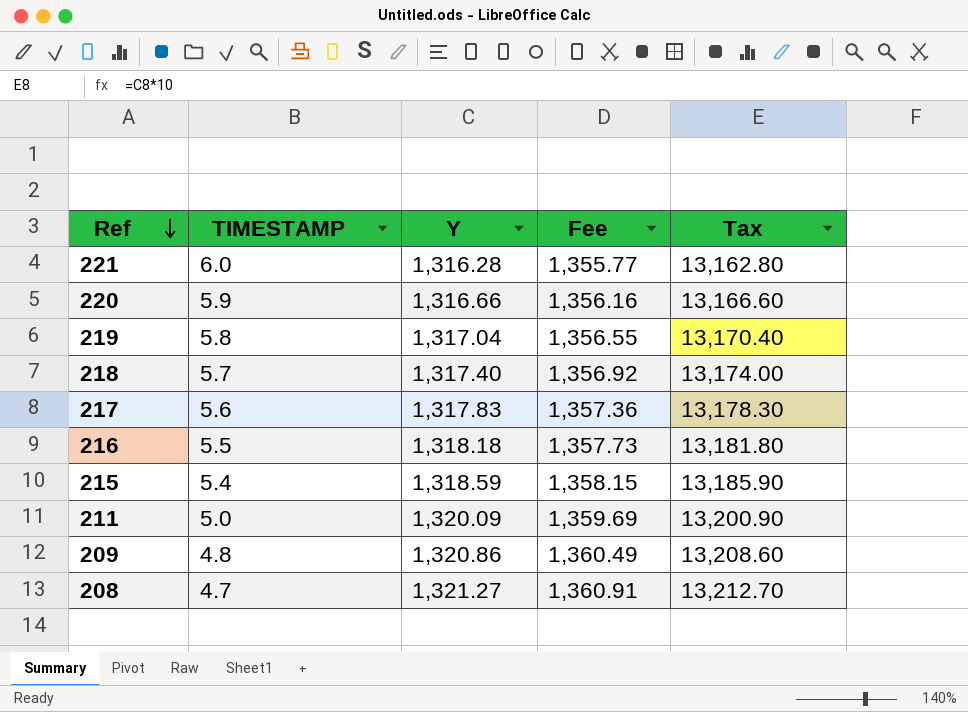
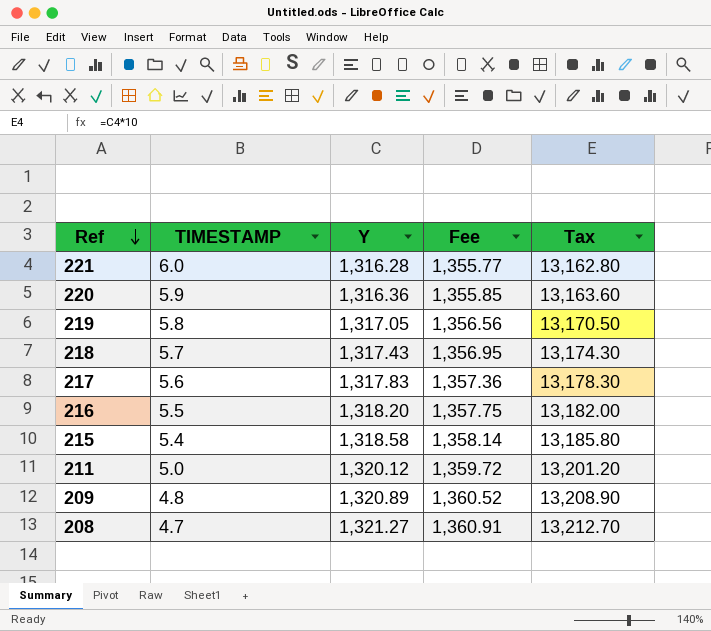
220 | Y: 1,316.66 -> 1,316.36
220 | Fee: 1,356.16 -> 1,355.85
220 | Tax: 13,166.60 -> 13,163.60
219 | Y: 1,317.04 -> 1,317.05
219 | Fee: 1,356.55 -> 1,356.56
219 | Tax: 13,170.40 -> 13,170.50
218 | Y: 1,317.40 -> 1,317.43
218 | Fee: 1,356.92 -> 1,356.95
218 | Tax: 13,174.00 -> 13,174.30
216 | Y: 1,318.18 -> 1,318.20
216 | Fee: 1,357.73 -> 1,357.75
216 | Tax: 13,181.80 -> 13,182.00
215 | Y: 1,318.59 -> 1,318.58
215 | Fee: 1,358.15 -> 1,358.14
215 | Tax: 13,185.90 -> 13,185.80
211 | Y: 1,320.09 -> 1,320.12
211 | Fee: 1,359.69 -> 1,359.72
211 | Tax: 13,200.90 -> 13,201.20
209 | Y: 1,320.86 -> 1,320.89
209 | Fee: 1,360.49 -> 1,360.52
209 | Tax: 13,208.60 -> 13,208.90

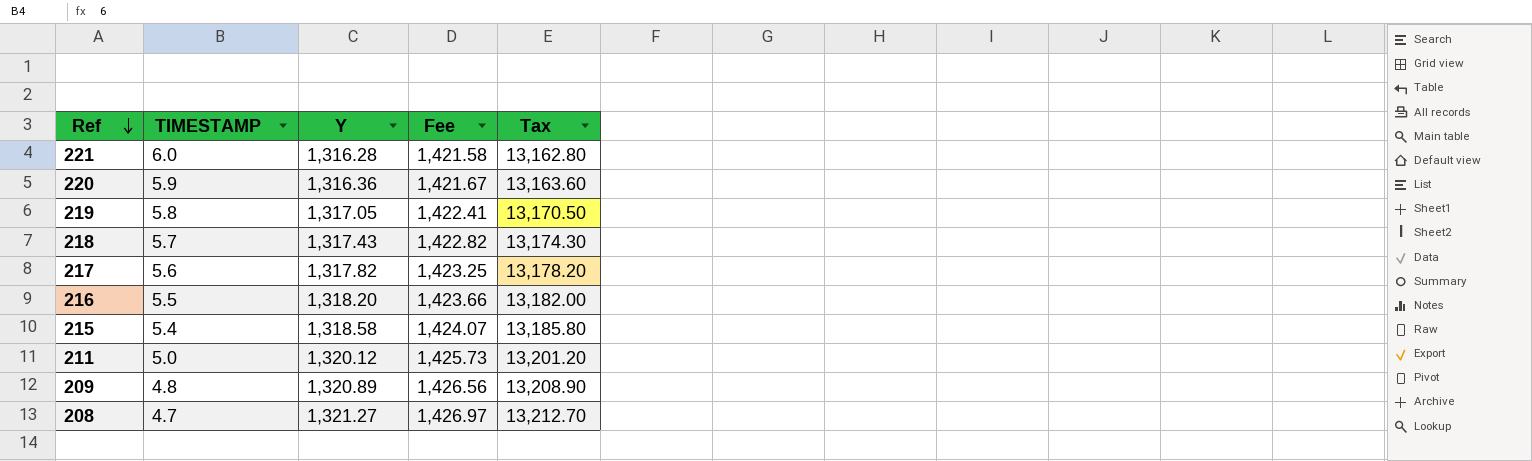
column Fee | formula: [Y] * 1.03 -> [Y] * 1.08
217 | Y: 1,317.83 -> 1,317.82
217 | Tax: 13,178.30 -> 13,178.20

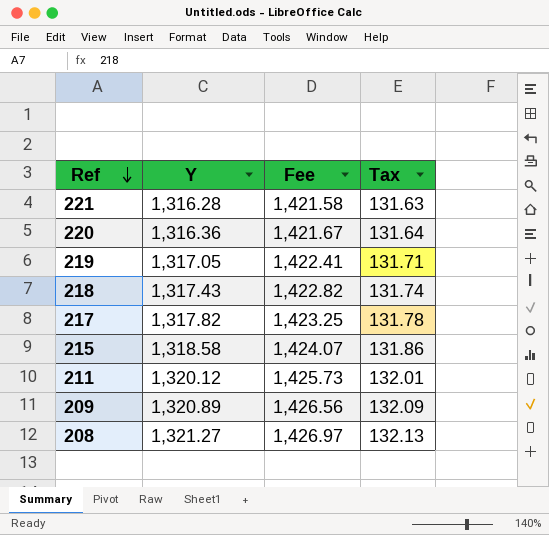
column TIMESTAMP | position: 2 -> none
column Tax | formula: [Y] * 10 -> [Y] * 0.1
row 216: 5.5 | 1,318.20 | 1,423.66 | 13,182.00 -> none

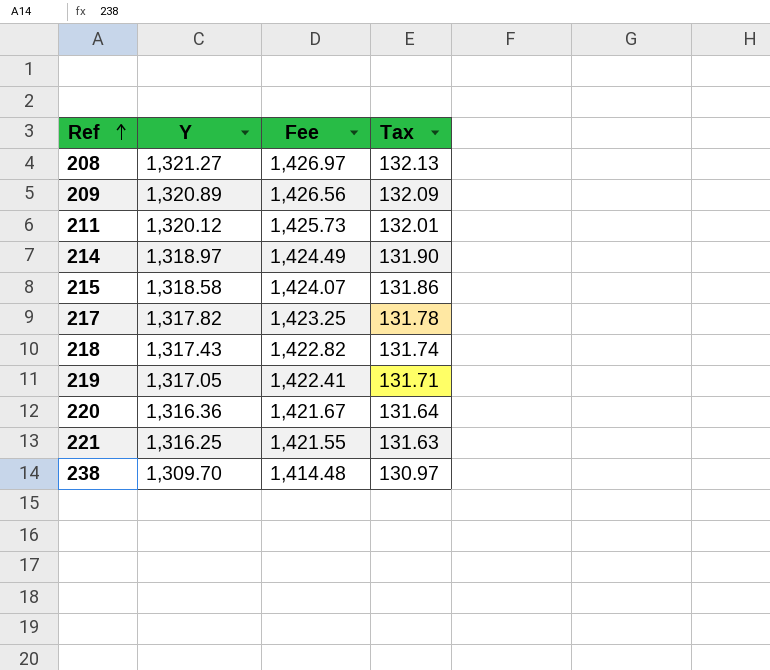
row order: Ref descending -> Ref ascending
row 214: none -> 1,318.97 | 1,424.49 | 131.90
221 | Y: 1,316.28 -> 1,316.25
221 | Fee: 1,421.58 -> 1,421.55
row 238: none -> 1,309.70 | 1,414.48 | 130.97

